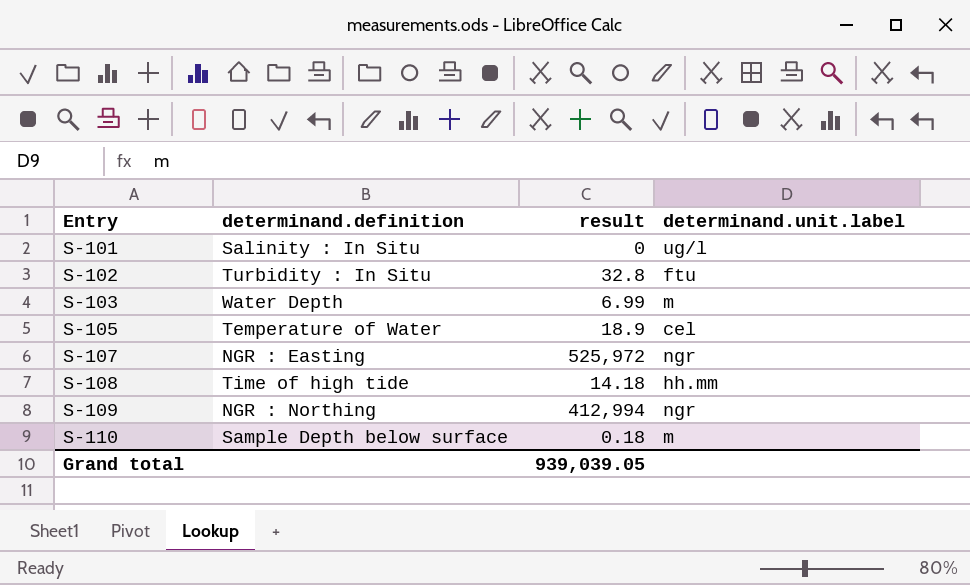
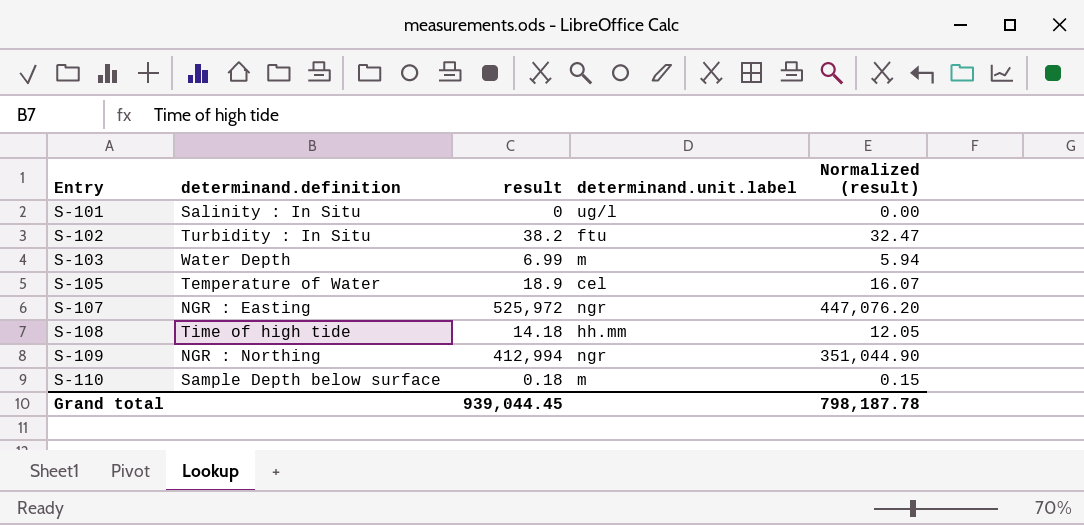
column Normalized (result) | formula: none -> [result] * 0.85
S-102 | result: 32.8 -> 38.2
Grand total | result: 939,039.05 -> 939,044.45

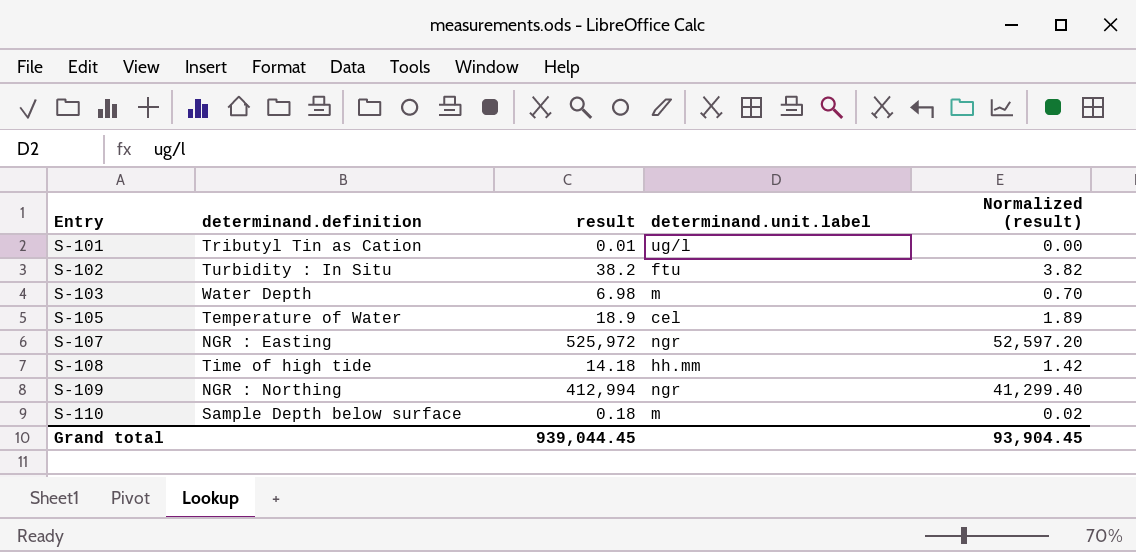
column Normalized (result) | formula: [result] * 0.85 -> [result] * 0.1
S-101 | determinand.definition: Salinity : In Situ -> Tributyl Tin as Cation
S-101 | result: 0 -> 0.01
S-103 | result: 6.99 -> 6.98
Grand total | Normalized (result): 798,187.78 -> 93,904.45

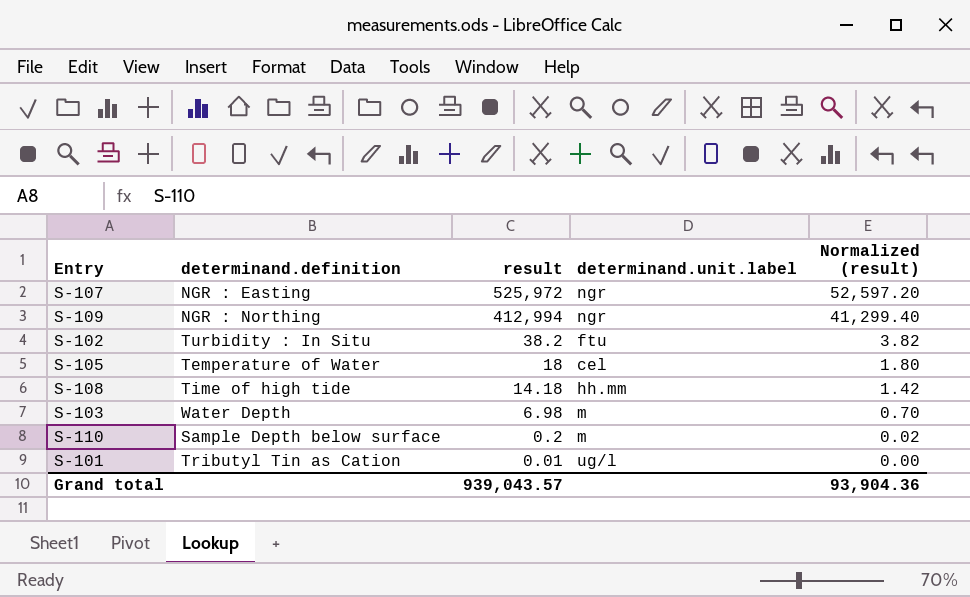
row order: Entry ascending -> result descending
S-105 | result: 18.9 -> 18
S-105 | Normalized (result): 1.89 -> 1.80
S-110 | result: 0.18 -> 0.2
Grand total | result: 939,044.45 -> 939,043.57
Grand total | Normalized (result): 93,904.45 -> 93,904.36

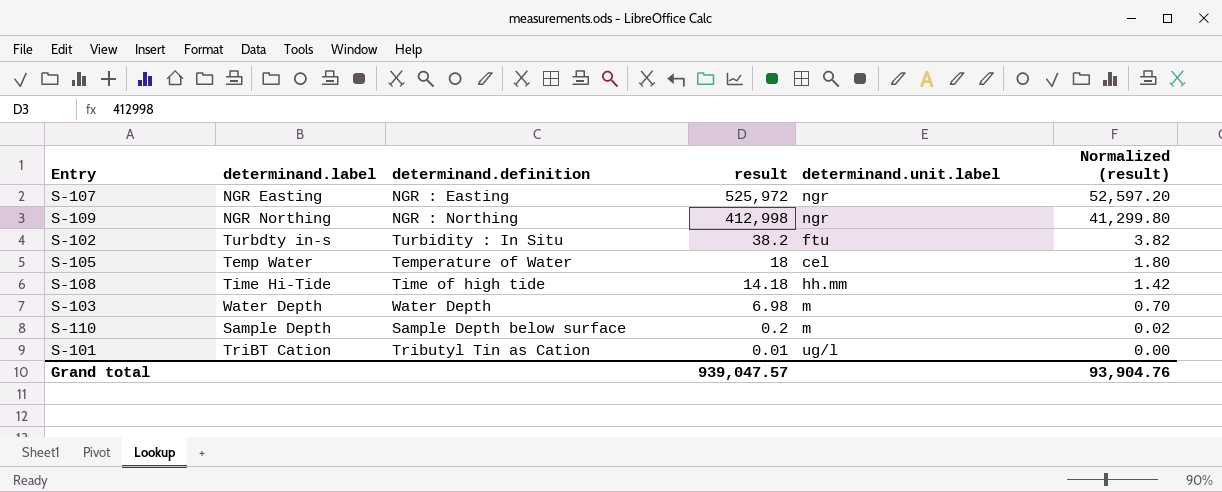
column determinand.label | position: none -> 2
S-109 | result: 412,994 -> 412,998
S-109 | Normalized (result): 41,299.40 -> 41,299.80
Grand total | result: 939,043.57 -> 939,047.57
Grand total | Normalized (result): 93,904.36 -> 93,904.76

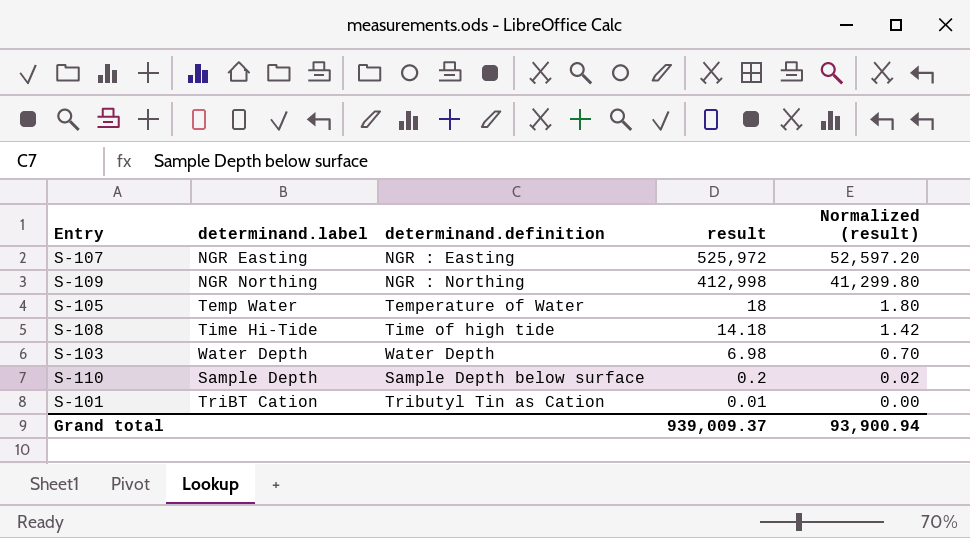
column determinand.unit.label | position: 5 -> none
row S-102: Turbdty in-s | Turbidity : In Situ | 38.2 | ftu | 3.82 -> none
Grand total | result: 939,047.57 -> 939,009.37
Grand total | Normalized (result): 93,904.76 -> 93,900.94

